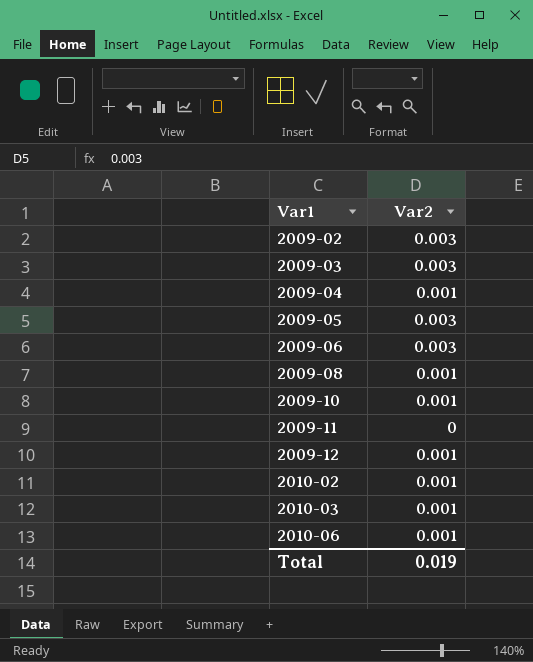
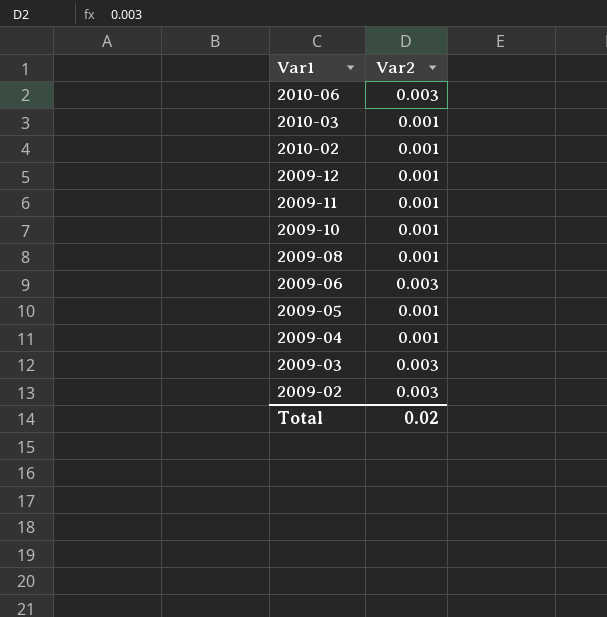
row order: Var1 ascending -> Var1 descending
2010-06 | Var2: 0.001 -> 0.003
2009-11 | Var2: 0 -> 0.001
2009-05 | Var2: 0.003 -> 0.001
Total | Var2: 0.019 -> 0.02

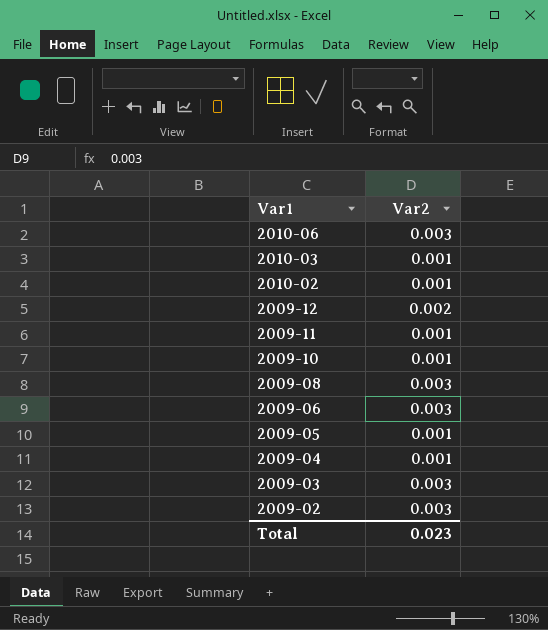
2009-12 | Var2: 0.001 -> 0.002
2009-08 | Var2: 0.001 -> 0.003
Total | Var2: 0.02 -> 0.023

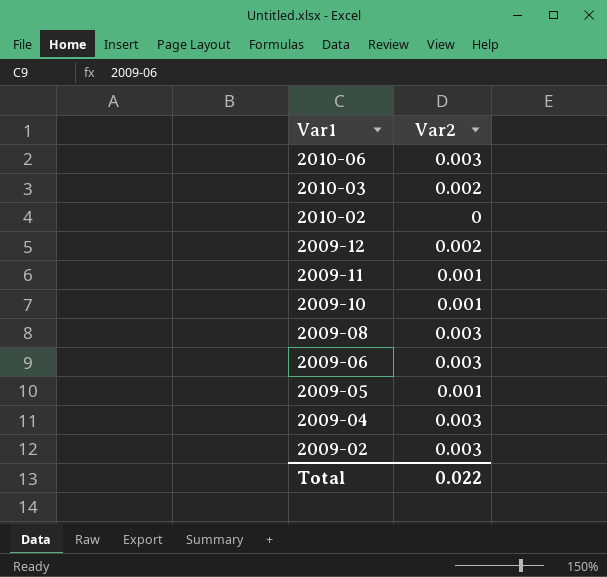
row 2009-03: 0.003 -> none
2010-03 | Var2: 0.001 -> 0.002
2010-02 | Var2: 0.001 -> 0
2009-04 | Var2: 0.001 -> 0.003
Total | Var2: 0.023 -> 0.022

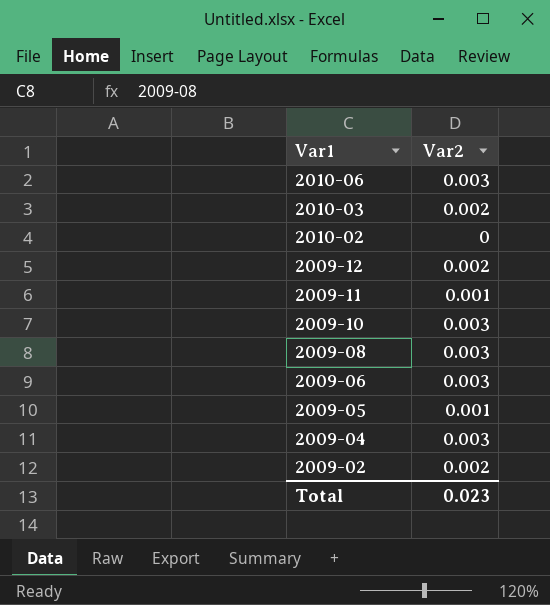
2009-10 | Var2: 0.001 -> 0.003
2009-02 | Var2: 0.003 -> 0.002
Total | Var2: 0.022 -> 0.023

